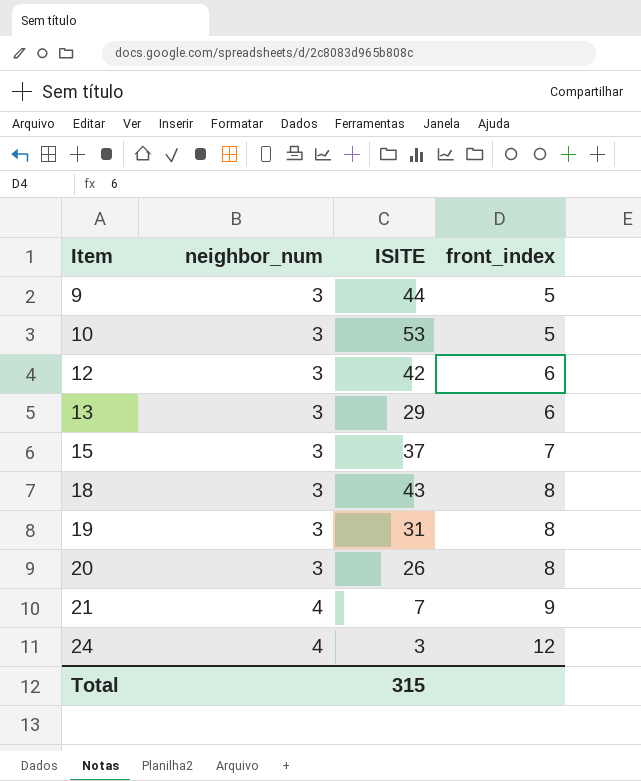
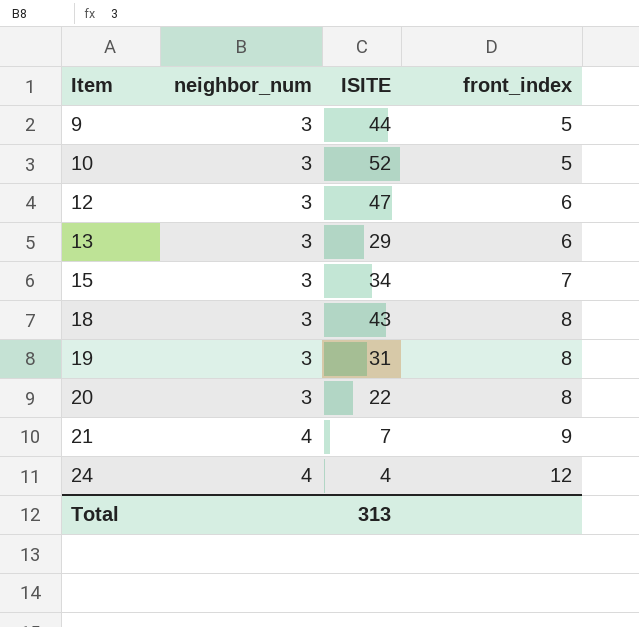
10 | ISITE: 53 -> 52
12 | ISITE: 42 -> 47
15 | ISITE: 37 -> 34
20 | ISITE: 26 -> 22
24 | ISITE: 3 -> 4
Total | ISITE: 315 -> 313

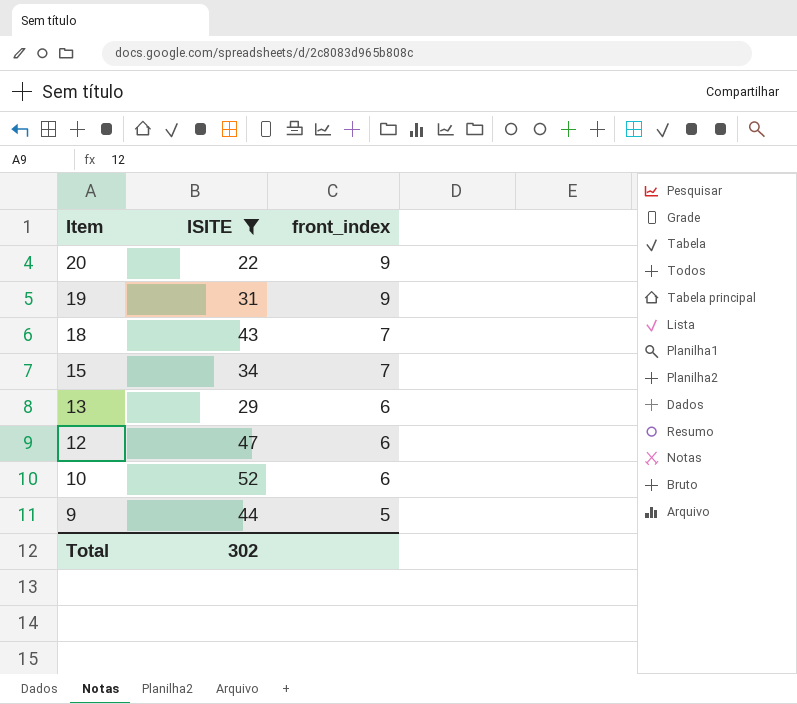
filter: none -> ISITE >= 22
row order: Item ascending -> Item descending
column neighbor_num | position: 2 -> none
20 | front_index: 8 -> 9
19 | front_index: 8 -> 9
18 | front_index: 8 -> 7
10 | front_index: 5 -> 6
Total | ISITE: 313 -> 302

